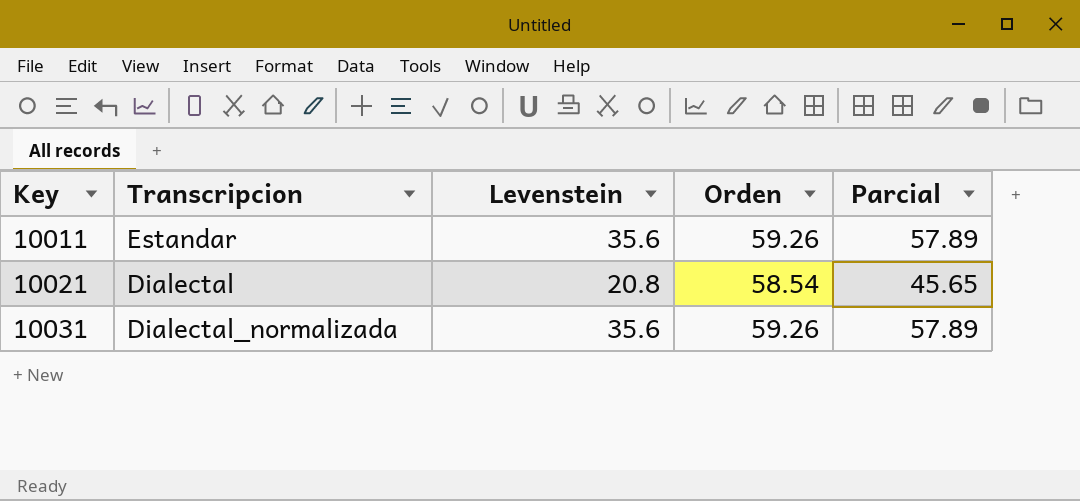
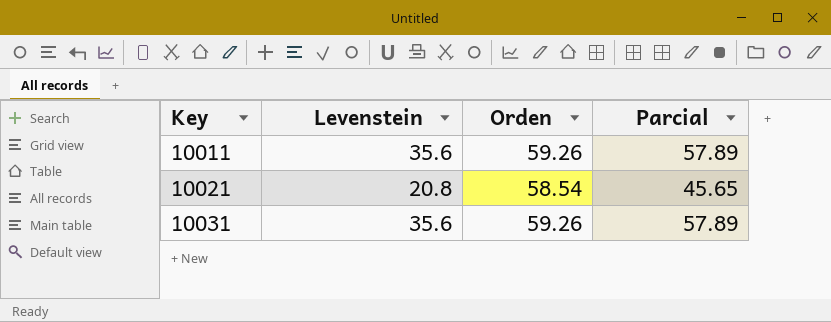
column Transcripcion | position: 2 -> none

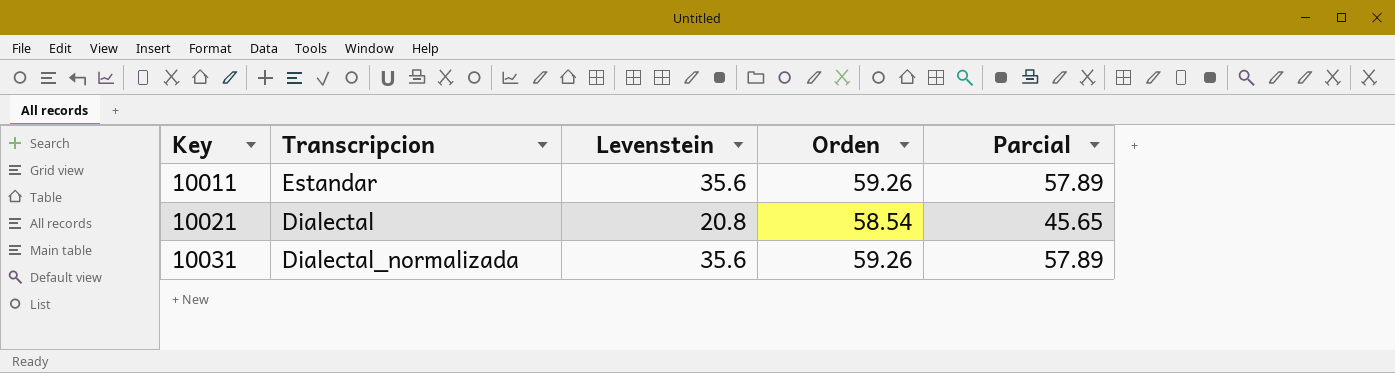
column Transcripcion | position: none -> 2

